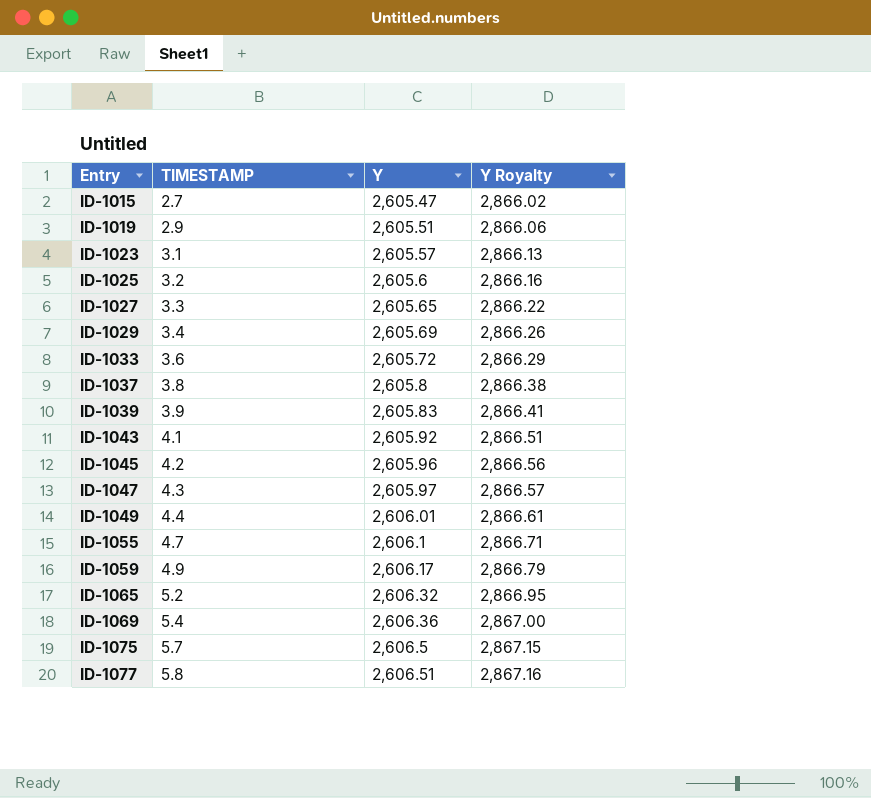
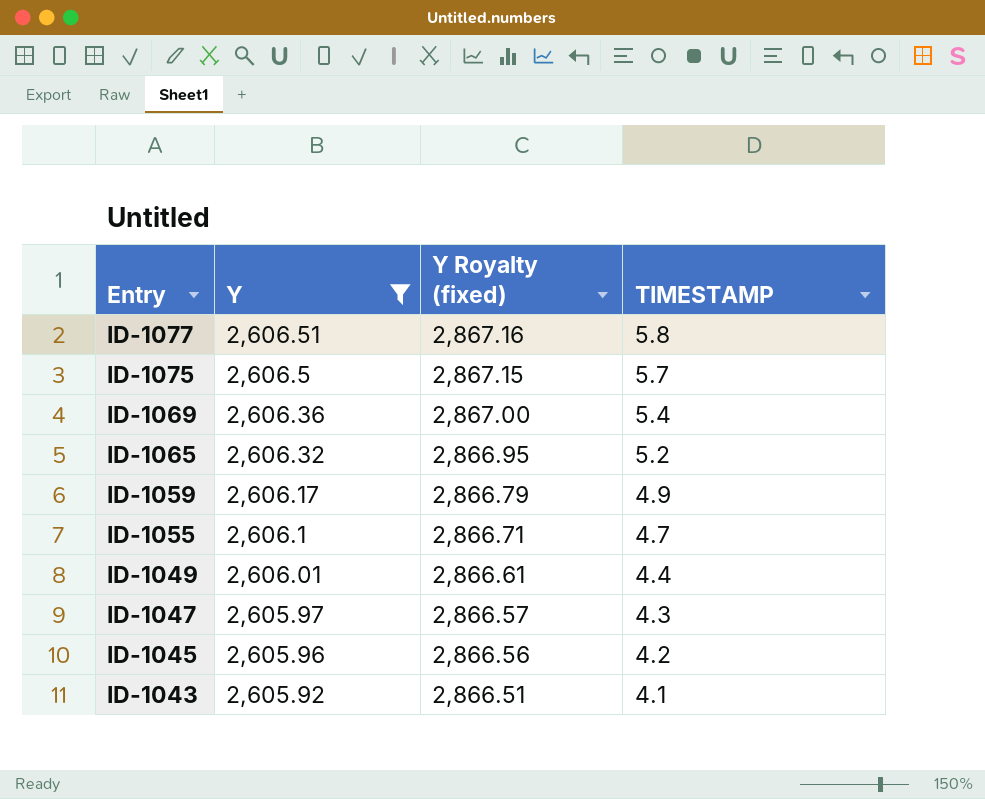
filter: none -> Y >= 2,605.92
row order: Entry ascending -> Entry descending
column name: Y Royalty -> Y Royalty (fixed)
column TIMESTAMP | position: 2 -> 4

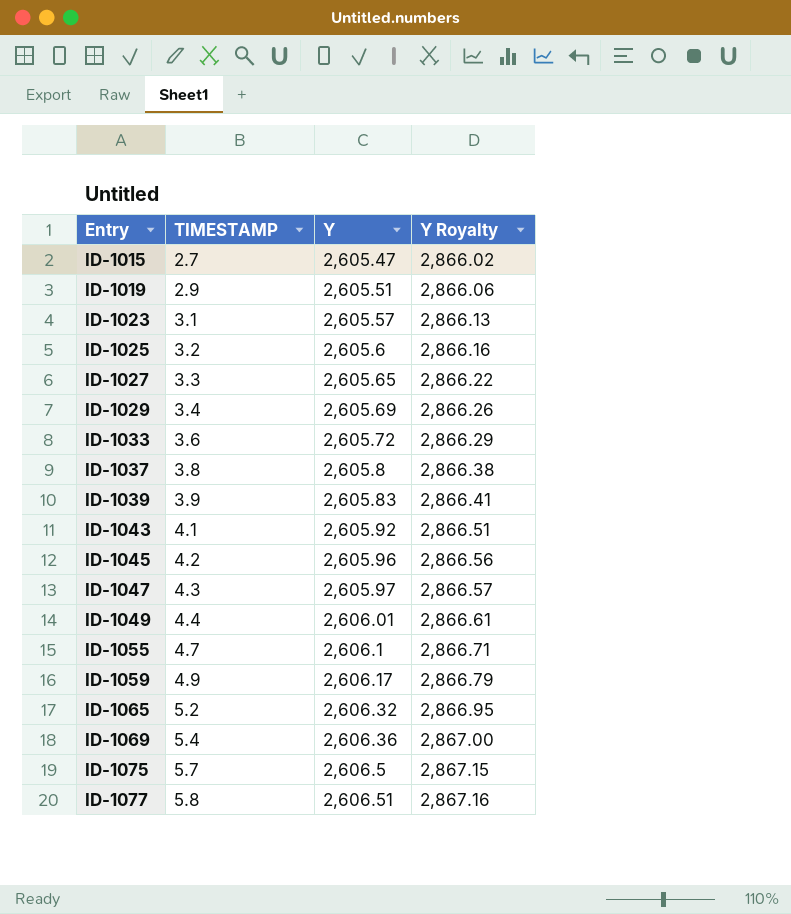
filter: Y >= 2,605.92 -> none
row order: Entry descending -> Entry ascending
column TIMESTAMP | position: 4 -> 2
column name: Y Royalty (fixed) -> Y Royalty

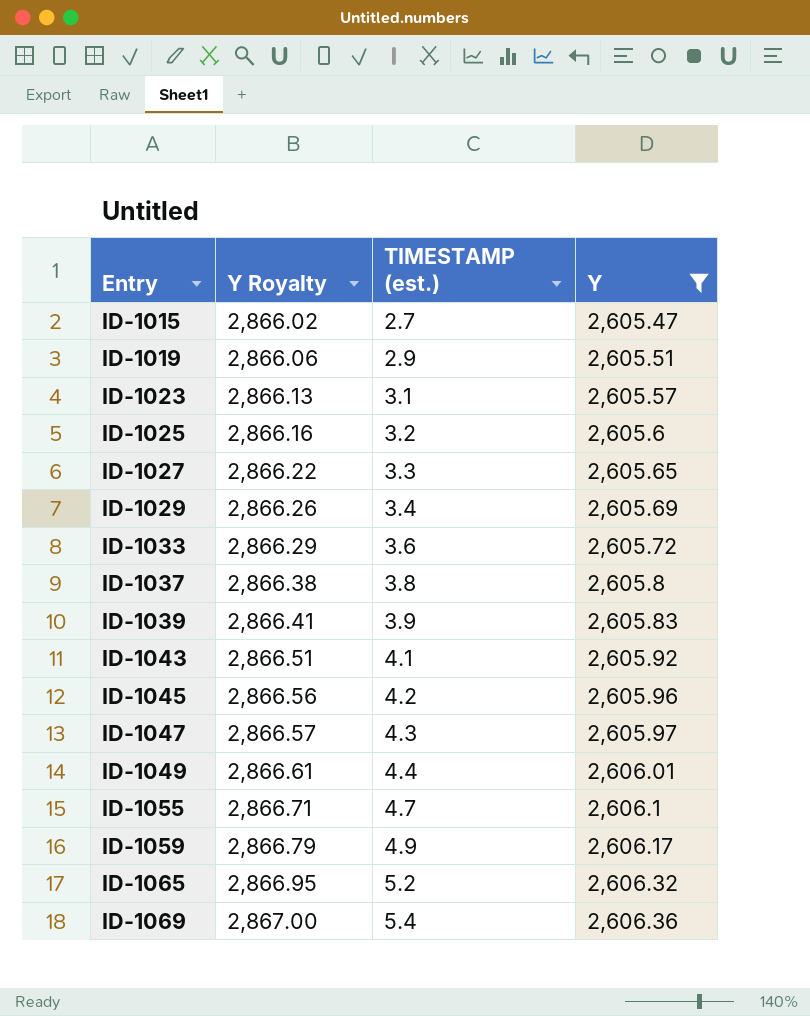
filter: none -> Y <= 2,606.36
column Y Royalty | position: 4 -> 2
column name: TIMESTAMP -> TIMESTAMP (est.)

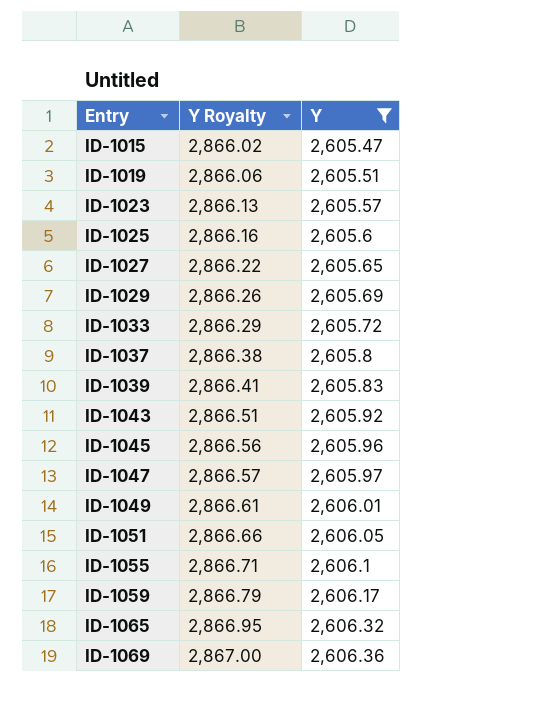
column TIMESTAMP (est.) | position: 3 -> none
row ID-1051: none -> 2,866.66 | 2,606.05

